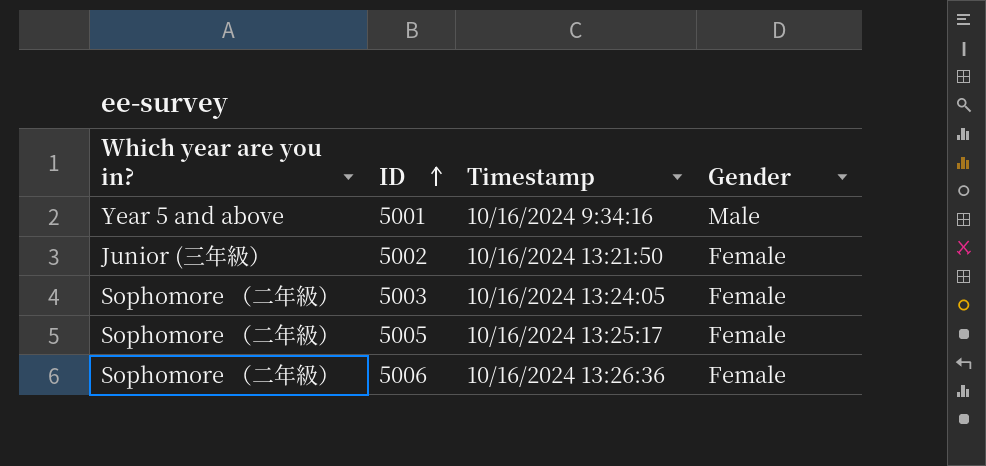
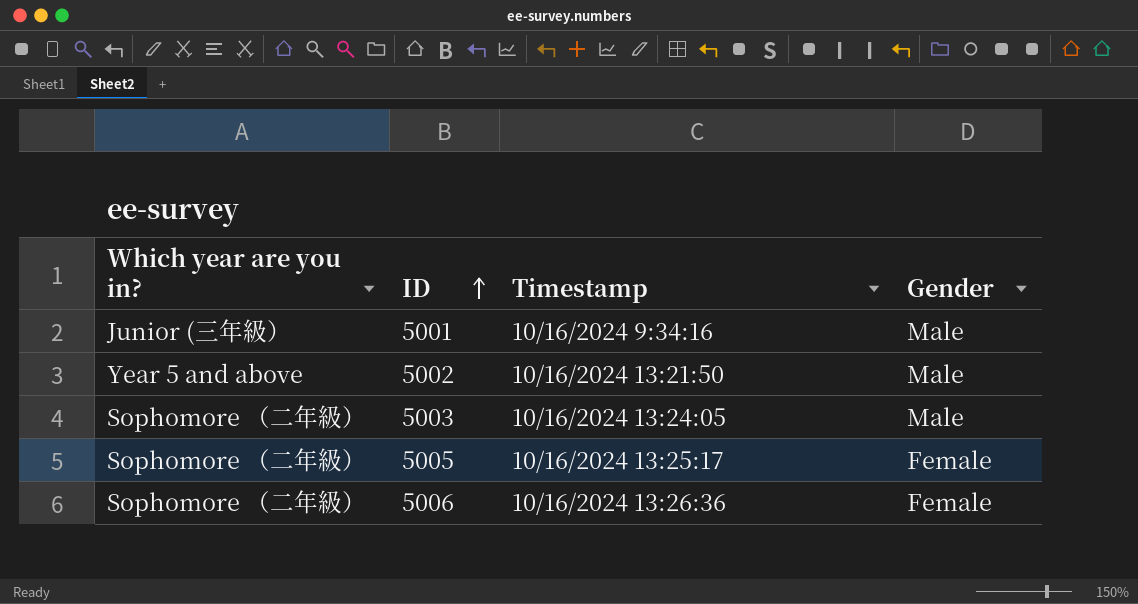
5001 | Which year are you in?: Year 5 and above -> Junior (三年級）
5002 | Which year are you in?: Junior (三年級） -> Year 5 and above
5002 | Gender: Female -> Male
5003 | Gender: Female -> Male

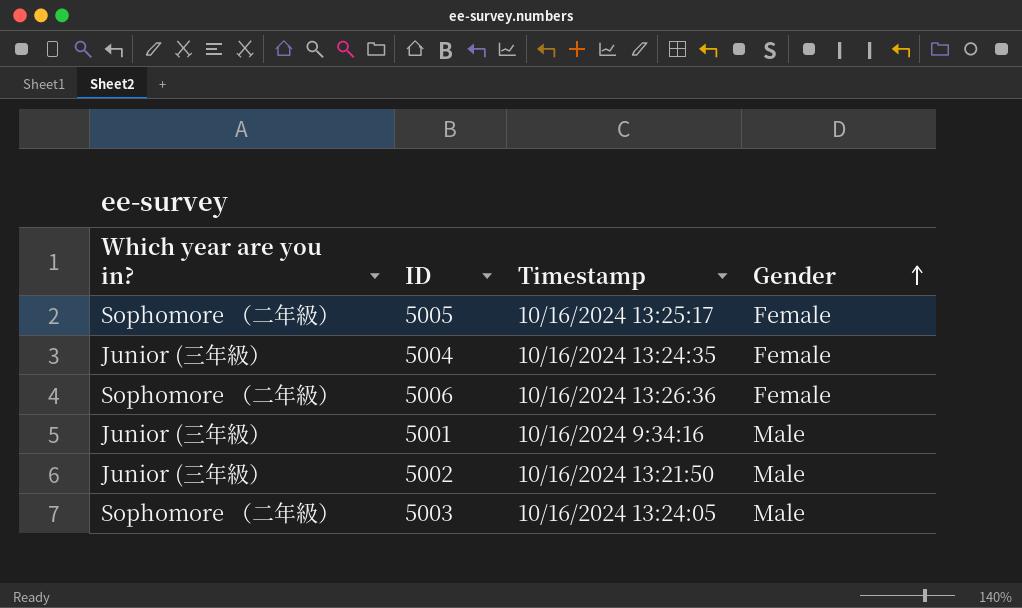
row order: ID ascending -> Gender ascending
row 5004: none -> Junior (三年級） | 10/16/2024 13:24:35 | Female
5002 | Which year are you in?: Year 5 and above -> Junior (三年級）

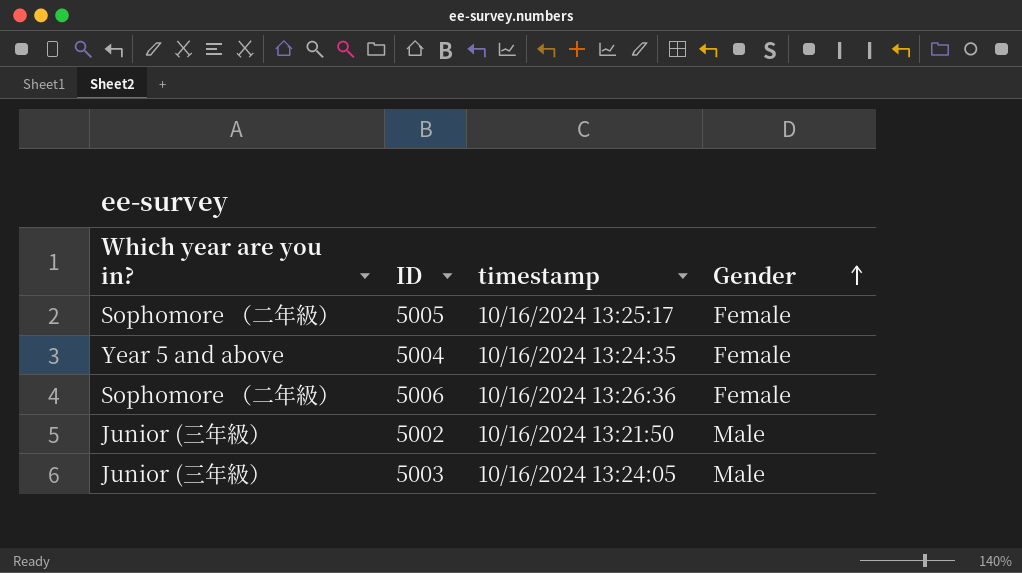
column name: Timestamp -> timestamp
row 5001: Junior (三年級） | 10/16/2024 9:34:16 | Male -> none
5004 | Which year are you in?: Junior (三年級） -> Year 5 and above
5003 | Which year are you in?: Sophomore （二年級） -> Junior (三年級）

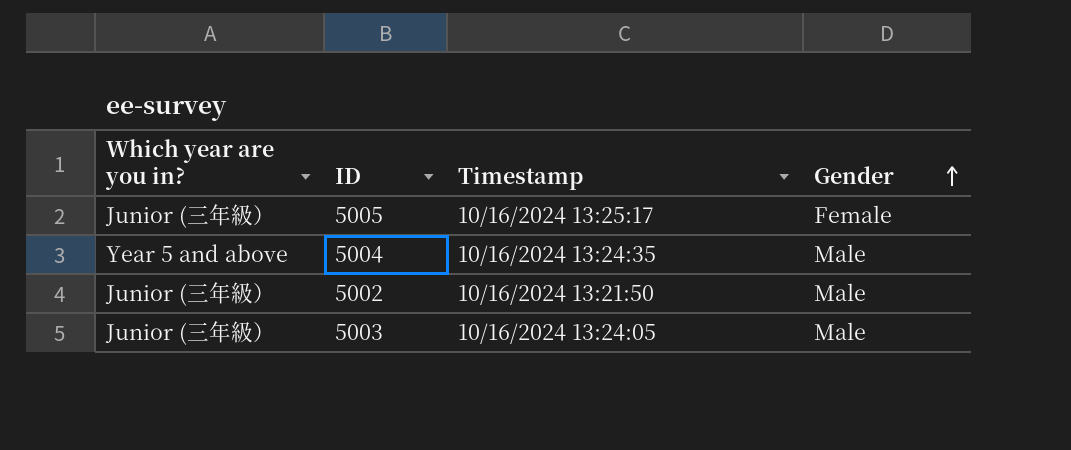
column name: timestamp -> Timestamp
row 5006: Sophomore （二年級） | 10/16/2024 13:26:36 | Female -> none
5005 | Which year are you in?: Sophomore （二年級） -> Junior (三年級）
5004 | Gender: Female -> Male

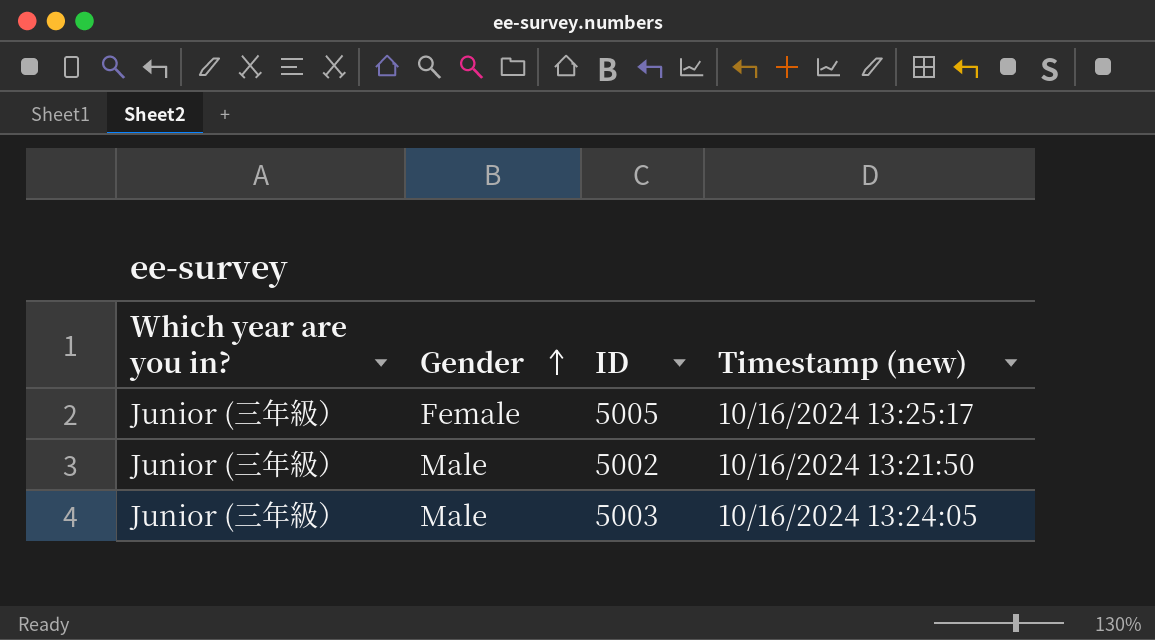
column Gender | position: 4 -> 2
column name: Timestamp -> Timestamp (new)
row 5004: Year 5 and above | 10/16/2024 13:24:35 | Male -> none

